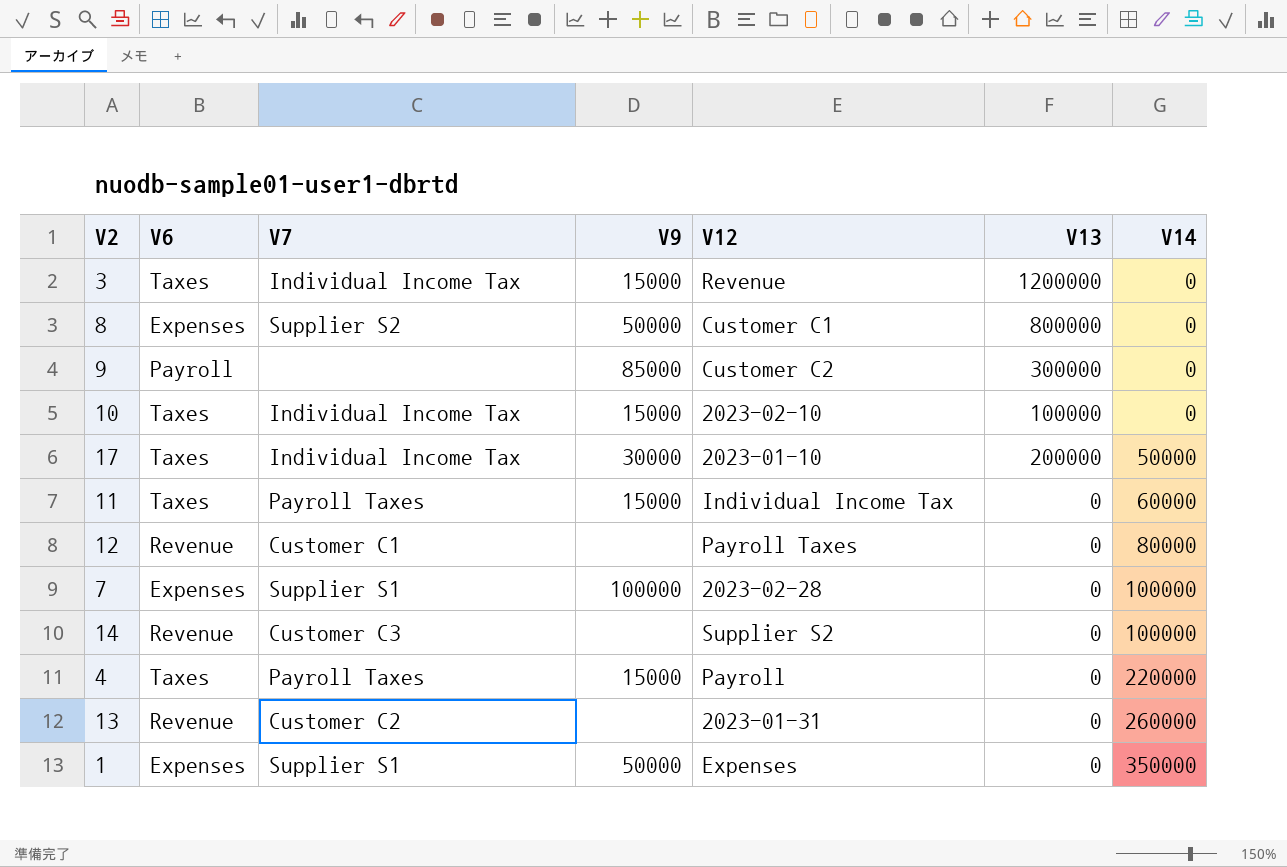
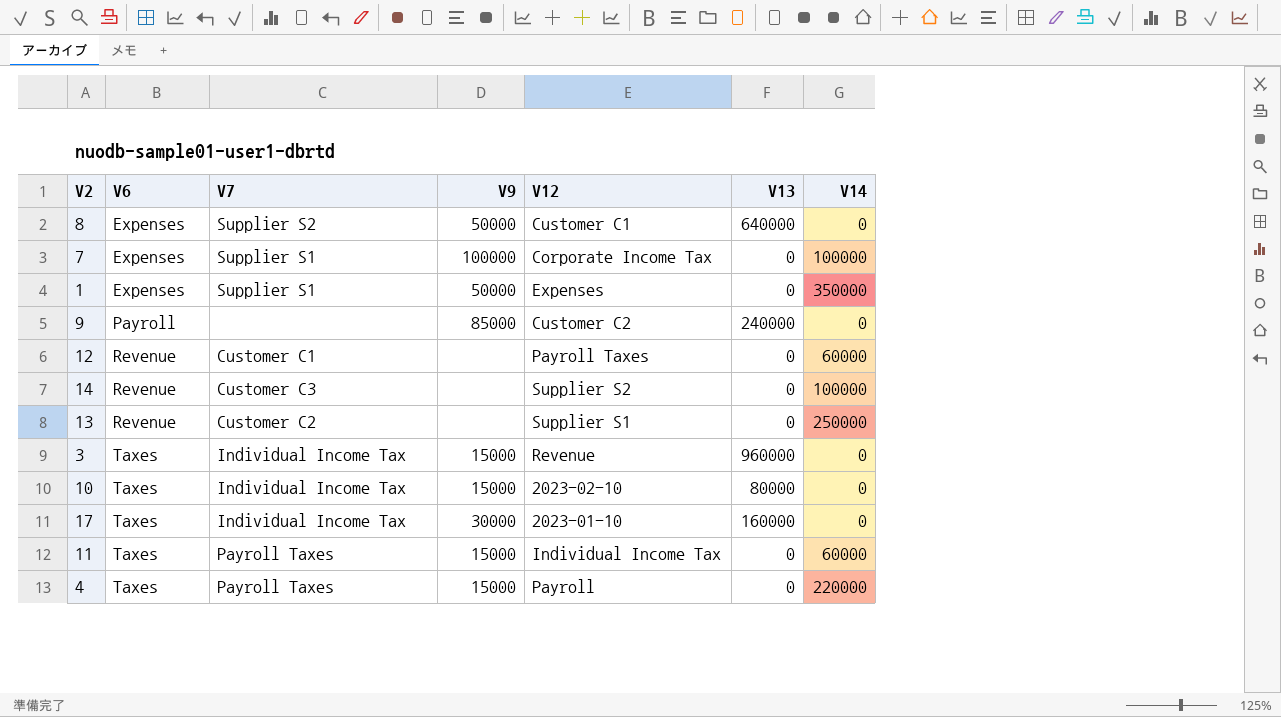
row order: V14 ascending -> V6 ascending
8 | V13: 800000 -> 640000
7 | V12: 2023-02-28 -> Corporate Income Tax
9 | V13: 300000 -> 240000
12 | V14: 80000 -> 60000
13 | V12: 2023-01-31 -> Supplier S1
13 | V14: 260000 -> 250000
3 | V13: 1200000 -> 960000
10 | V13: 100000 -> 80000
17 | V13: 200000 -> 160000
17 | V14: 50000 -> 0

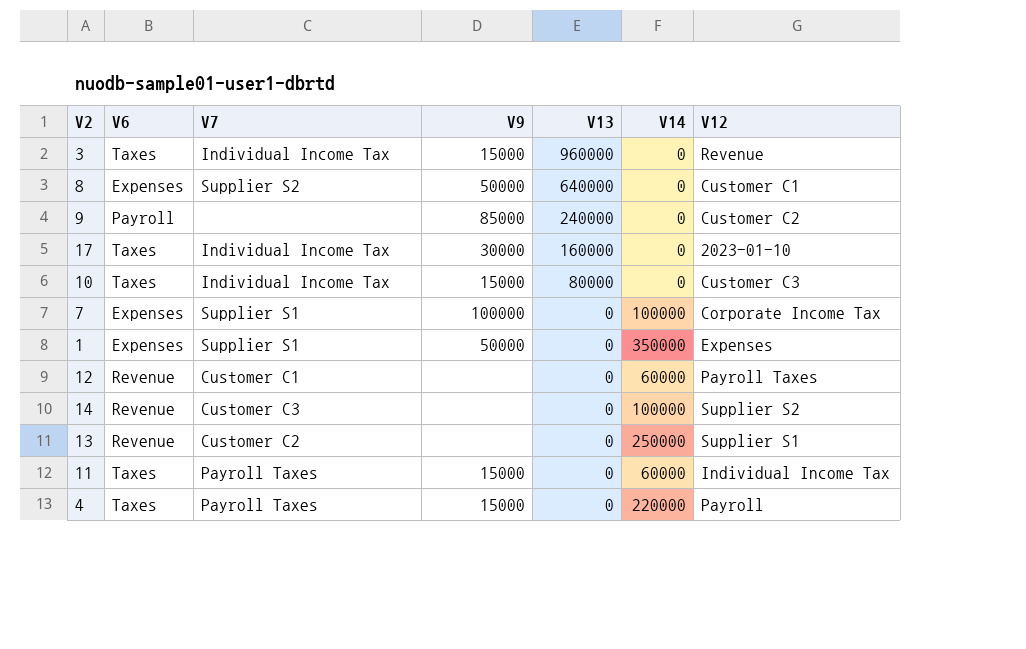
row order: V6 ascending -> V13 descending
column V12 | position: 5 -> 7
10 | V12: 2023-02-10 -> Customer C3

